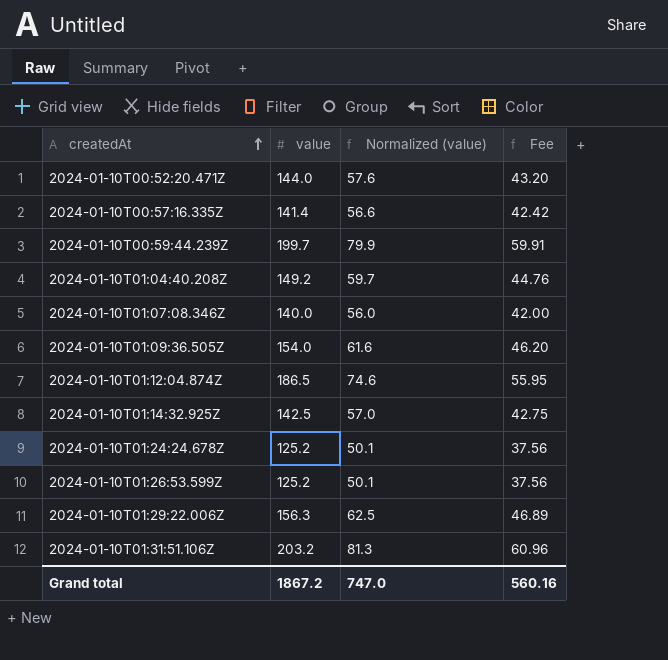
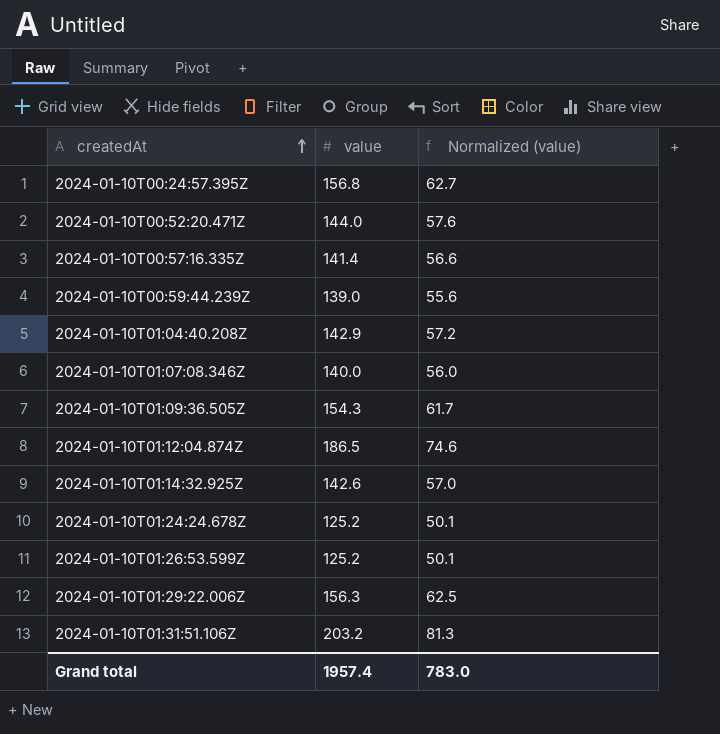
column Fee | formula: [value] * 0.3 -> none
row 2024-01-10T00:24:57.395Z: none -> 156.8 | 62.7
2024-01-10T00:59:44.239Z | value: 199.7 -> 139.0
2024-01-10T00:59:44.239Z | Normalized (value): 79.9 -> 55.6
2024-01-10T01:04:40.208Z | value: 149.2 -> 142.9
2024-01-10T01:04:40.208Z | Normalized (value): 59.7 -> 57.2
2024-01-10T01:09:36.505Z | value: 154.0 -> 154.3
2024-01-10T01:09:36.505Z | Normalized (value): 61.6 -> 61.7
2024-01-10T01:14:32.925Z | value: 142.5 -> 142.6
Grand total | value: 1867.2 -> 1957.4
Grand total | Normalized (value): 747.0 -> 783.0

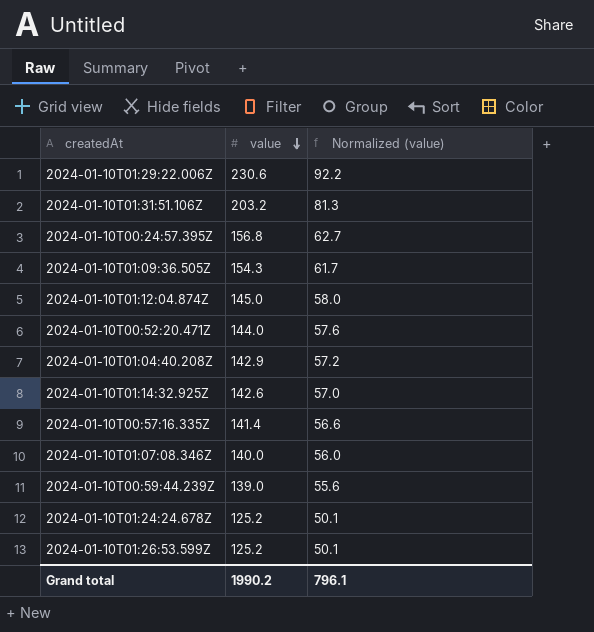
row order: createdAt ascending -> value descending
2024-01-10T01:29:22.006Z | value: 156.3 -> 230.6
2024-01-10T01:29:22.006Z | Normalized (value): 62.5 -> 92.2
2024-01-10T01:12:04.874Z | value: 186.5 -> 145.0
2024-01-10T01:12:04.874Z | Normalized (value): 74.6 -> 58.0
Grand total | value: 1957.4 -> 1990.2
Grand total | Normalized (value): 783.0 -> 796.1

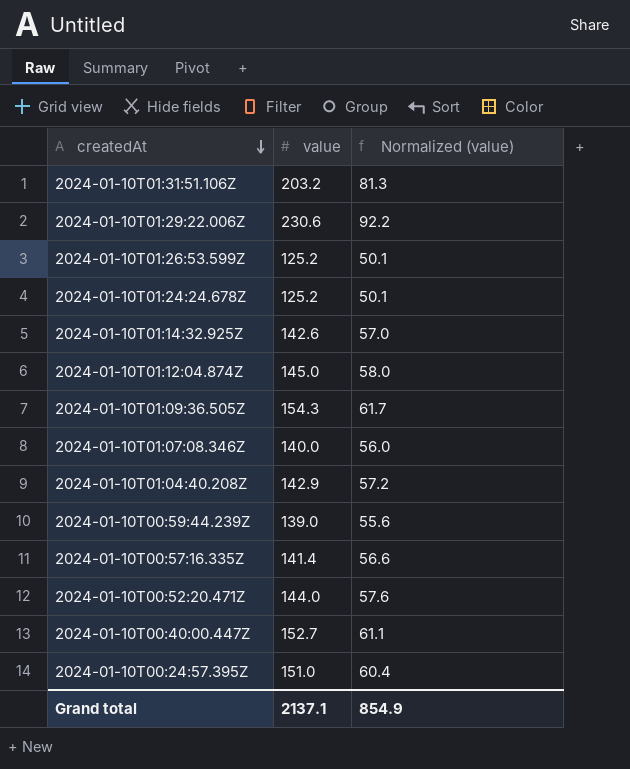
row order: value descending -> createdAt descending
row 2024-01-10T00:40:00.447Z: none -> 152.7 | 61.1
2024-01-10T00:24:57.395Z | value: 156.8 -> 151.0
2024-01-10T00:24:57.395Z | Normalized (value): 62.7 -> 60.4
Grand total | value: 1990.2 -> 2137.1
Grand total | Normalized (value): 796.1 -> 854.9

